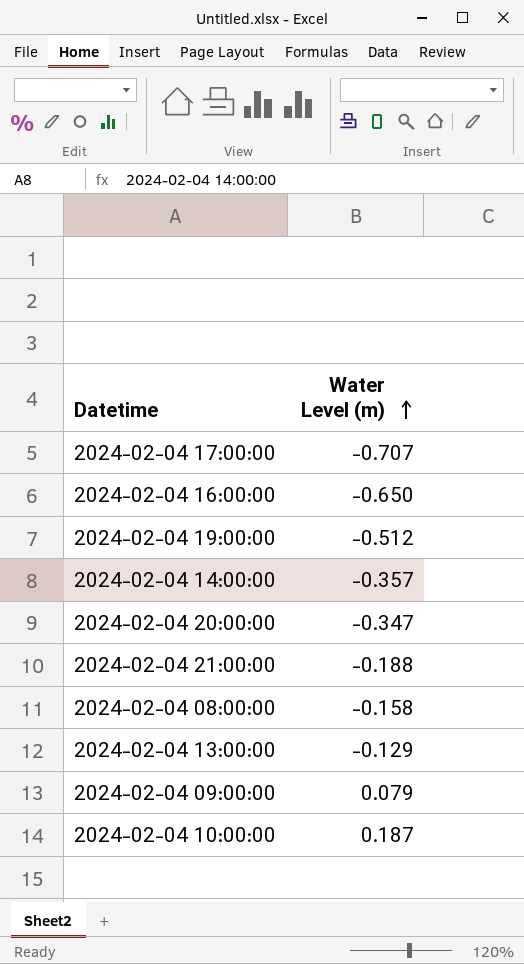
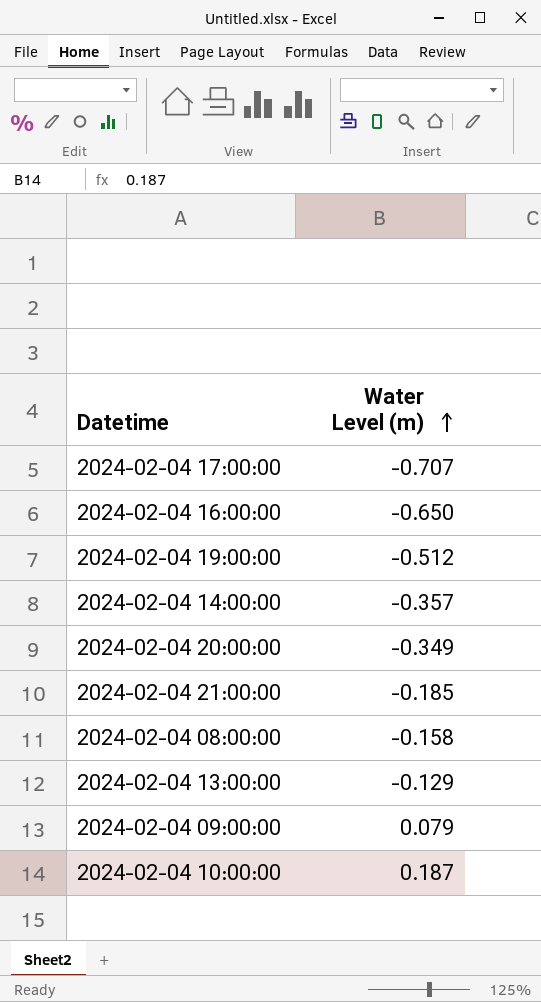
2024-02-04 20:00:00 | Water Level (m): -0.347 -> -0.349
2024-02-04 21:00:00 | Water Level (m): -0.188 -> -0.185

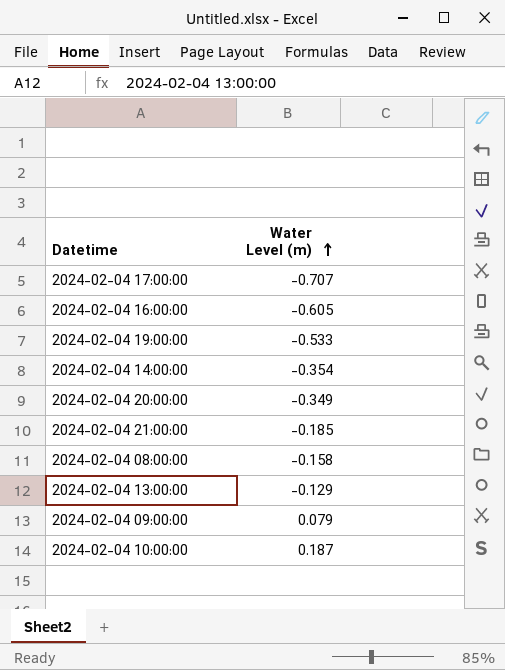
2024-02-04 16:00:00 | Water Level (m): -0.650 -> -0.605
2024-02-04 19:00:00 | Water Level (m): -0.512 -> -0.533
2024-02-04 14:00:00 | Water Level (m): -0.357 -> -0.354

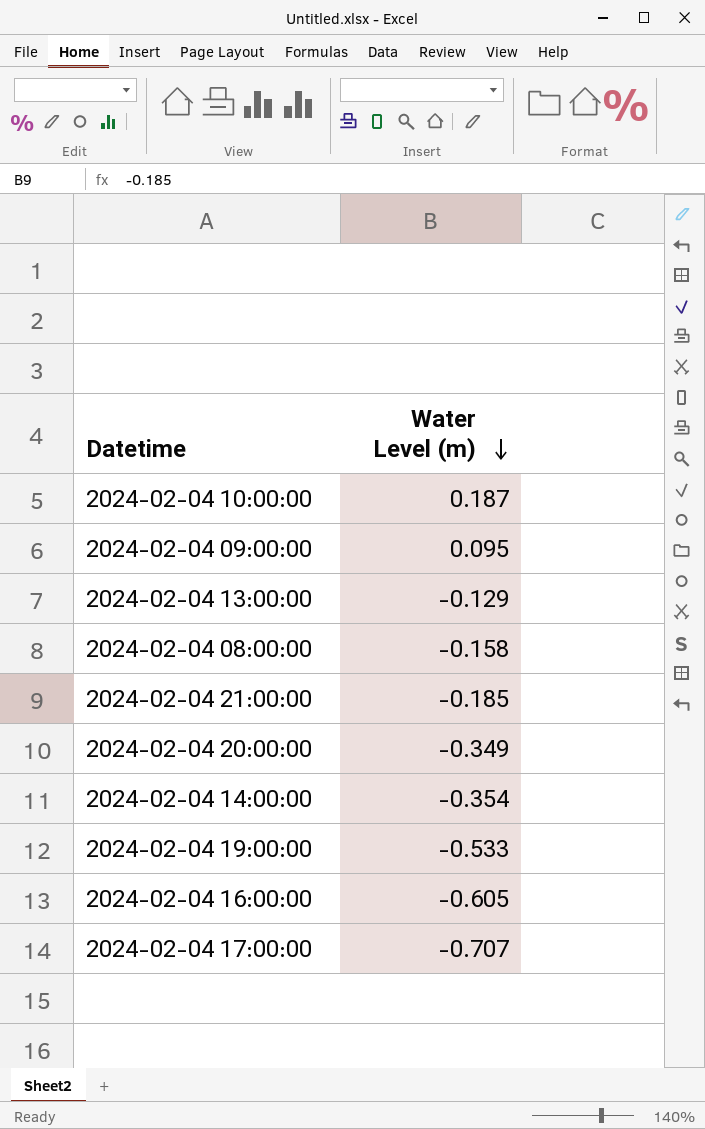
row order: Water Level (m) ascending -> Water Level (m) descending
2024-02-04 09:00:00 | Water Level (m): 0.079 -> 0.095

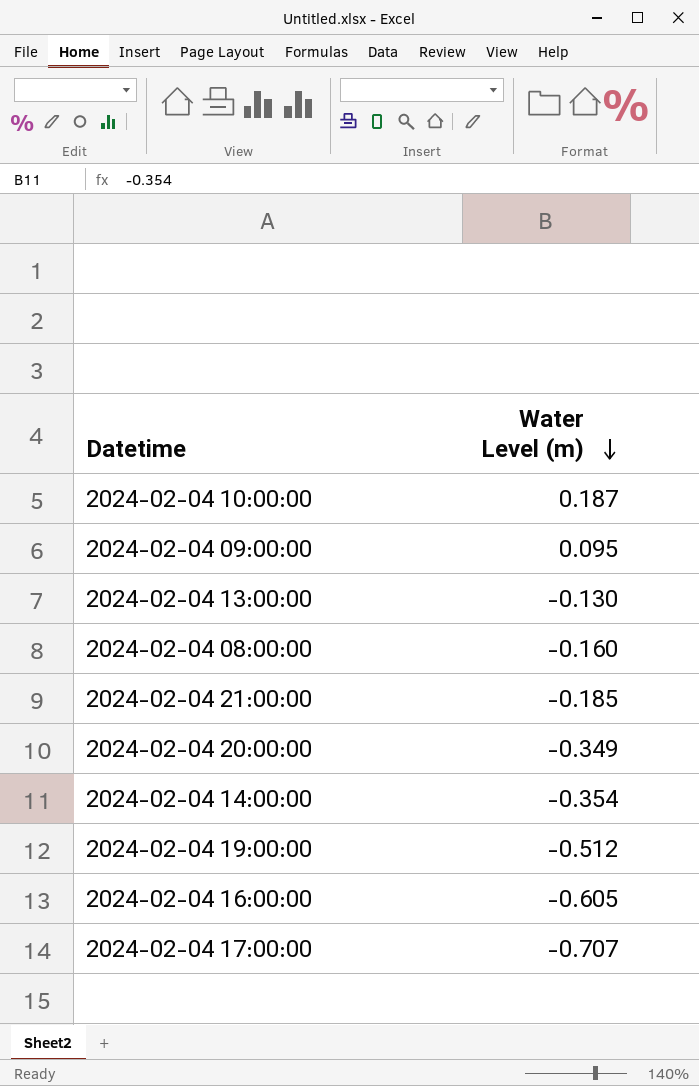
2024-02-04 13:00:00 | Water Level (m): -0.129 -> -0.130
2024-02-04 08:00:00 | Water Level (m): -0.158 -> -0.160
2024-02-04 19:00:00 | Water Level (m): -0.533 -> -0.512

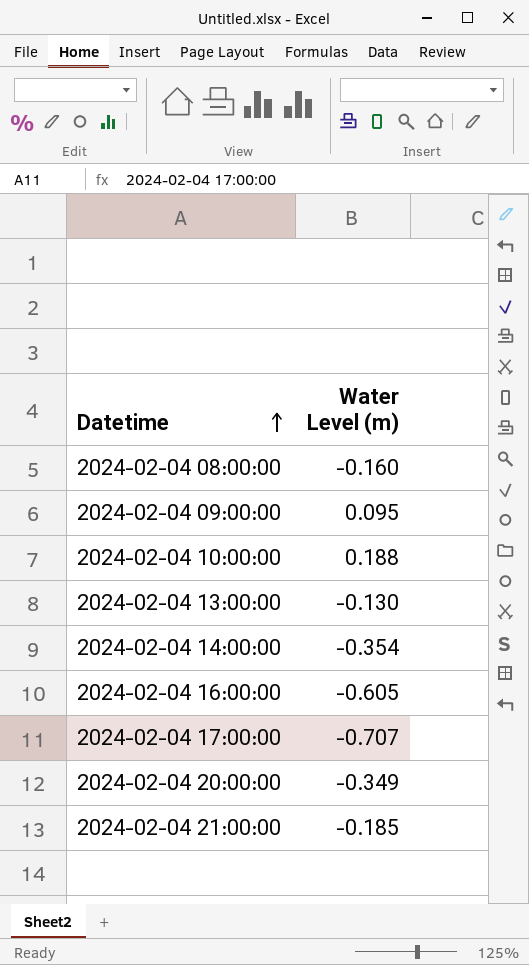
row order: Water Level (m) descending -> Datetime ascending
row 2024-02-04 19:00:00: -0.512 -> none
2024-02-04 10:00:00 | Water Level (m): 0.187 -> 0.188

